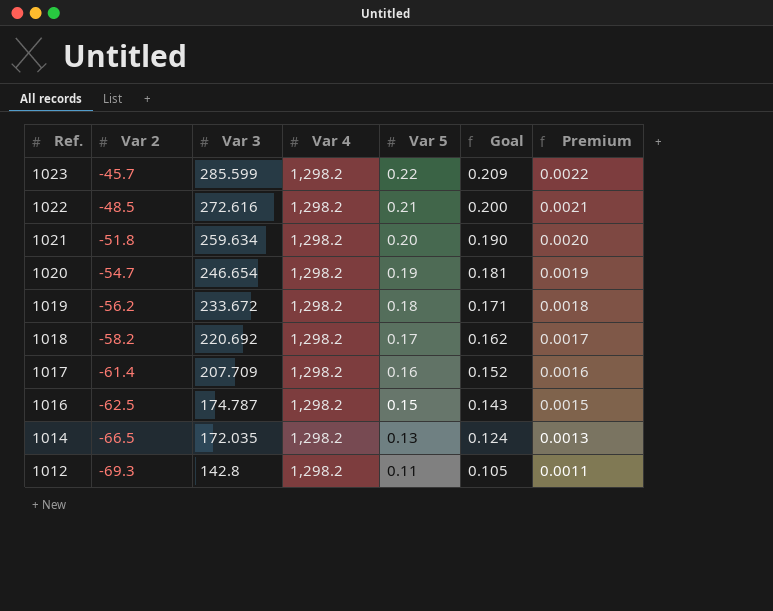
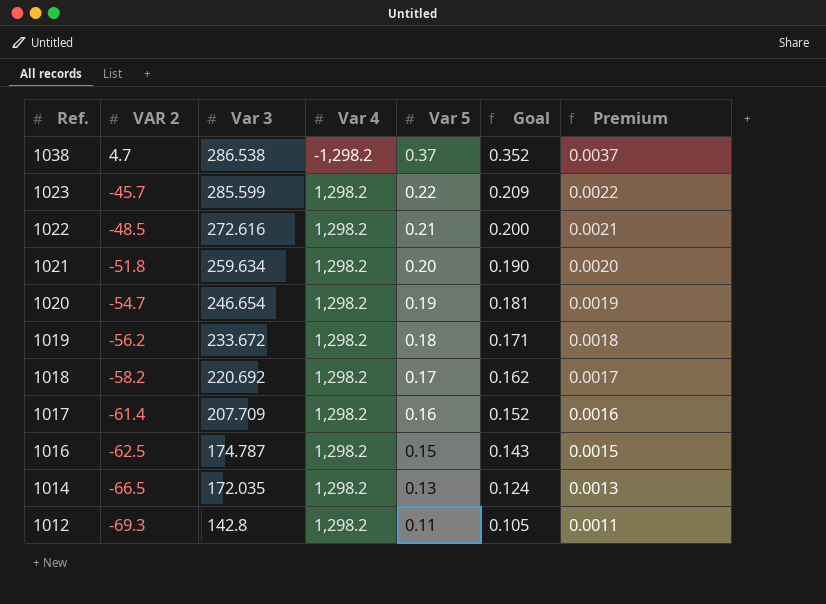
column name: Var 2 -> VAR 2
row 1038: none -> 4.7 | 286.538 | -1,298.2 | 0.37 | 0.352 | 0.0037

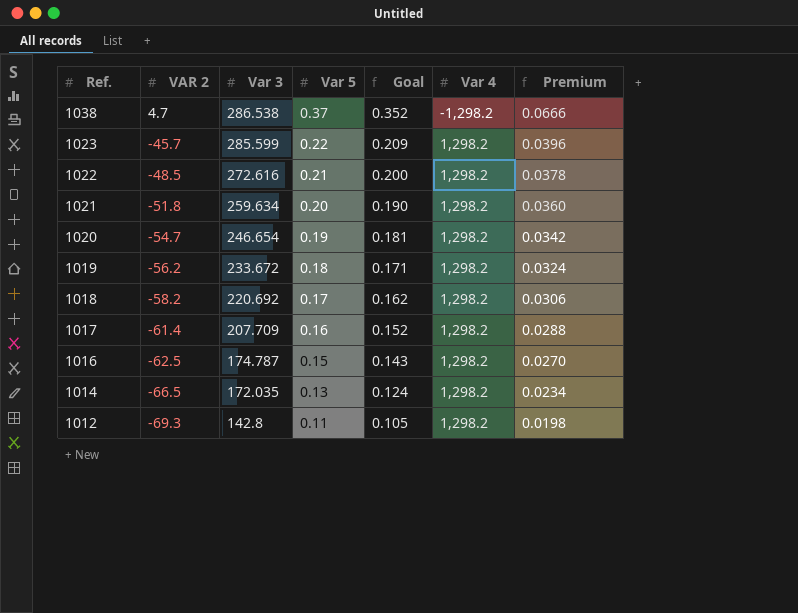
column Var 4 | position: 4 -> 6
column Premium | formula: [Var 5] * 0.01 -> [Var 5] * 0.18

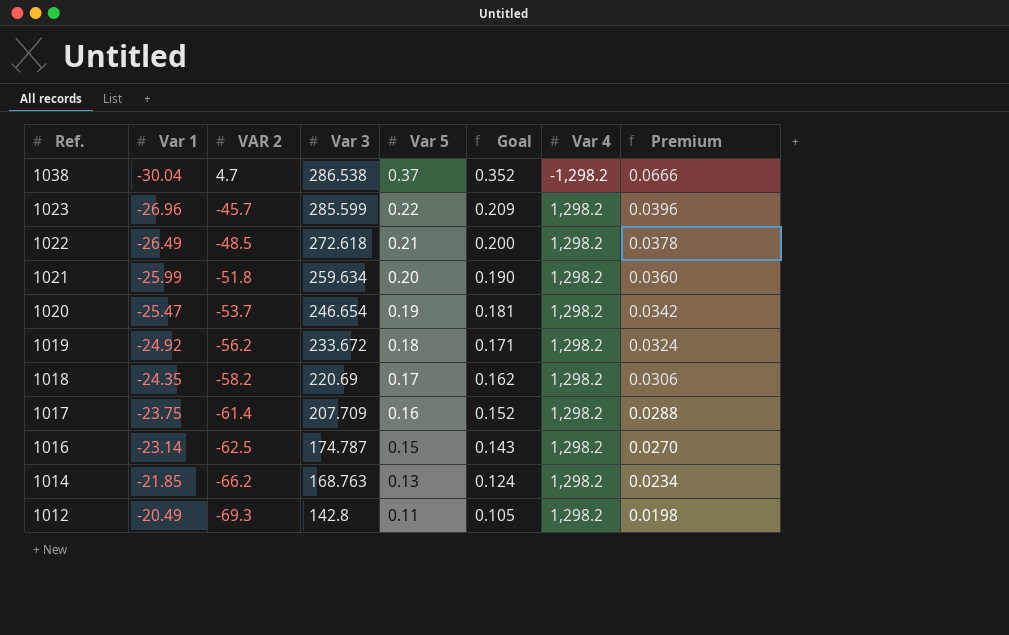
column Var 1 | position: none -> 2
1022 | Var 3: 272.616 -> 272.618
1020 | VAR 2: -54.7 -> -53.7
1018 | Var 3: 220.692 -> 220.69
1014 | VAR 2: -66.5 -> -66.2
1014 | Var 3: 172.035 -> 168.763

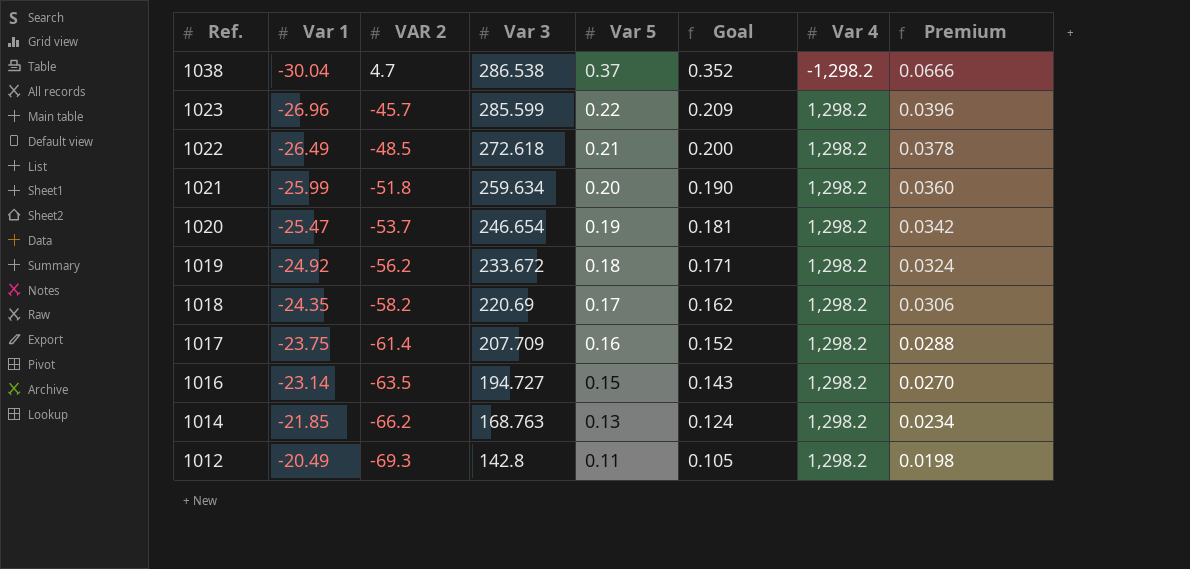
1016 | VAR 2: -62.5 -> -63.5
1016 | Var 3: 174.787 -> 194.727

